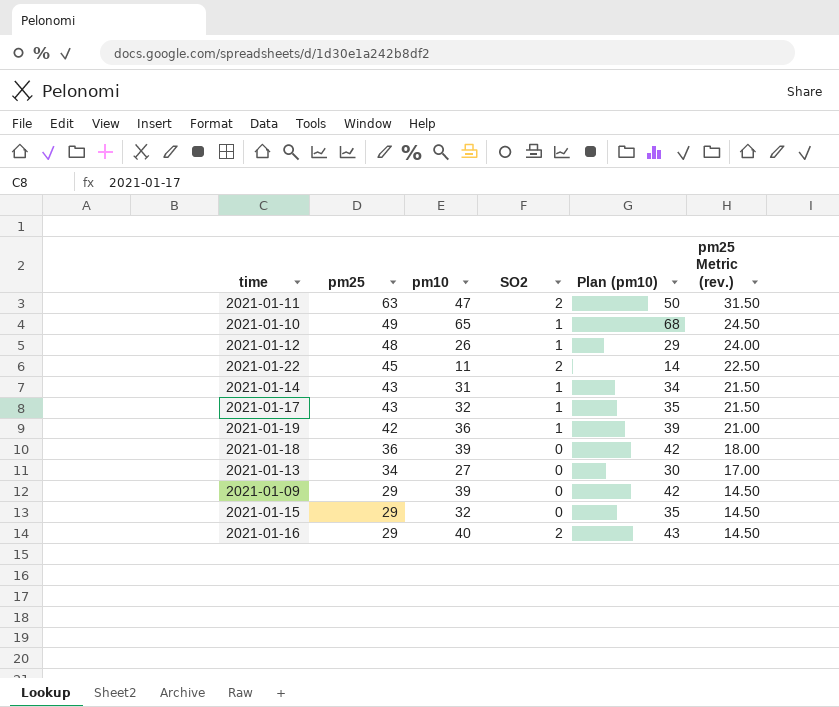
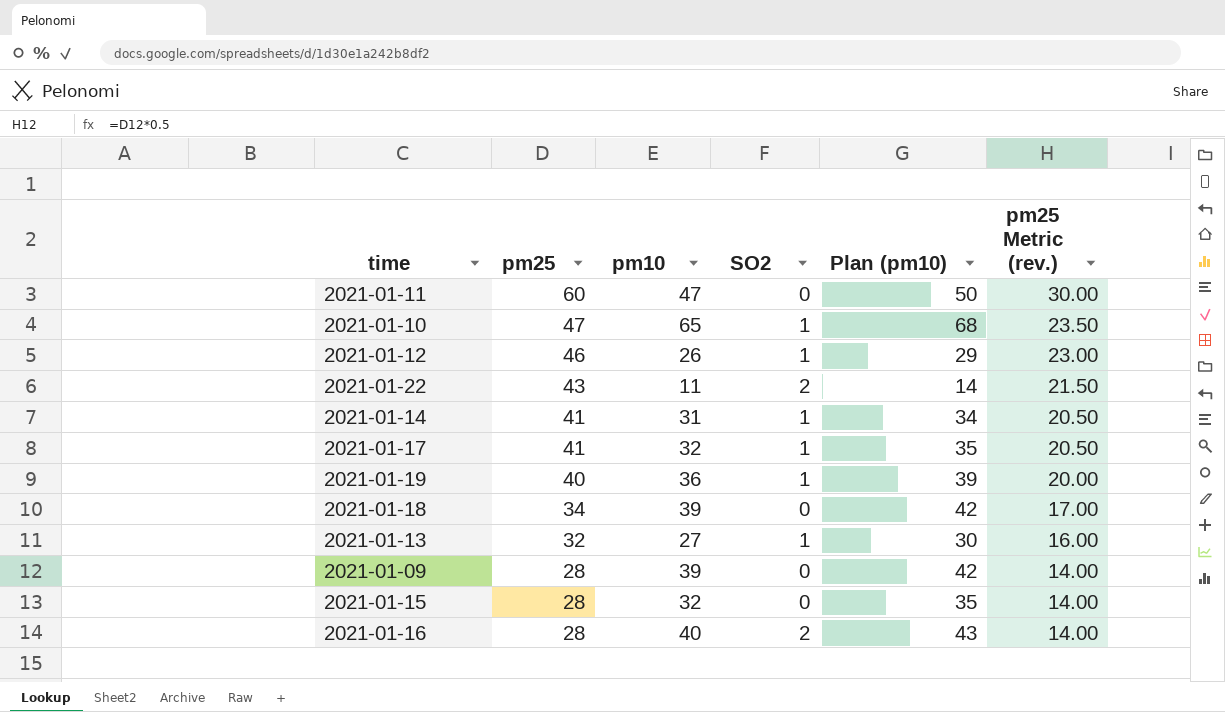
2021-01-11 | pm25: 63 -> 60
2021-01-11 | SO2: 2 -> 0
2021-01-11 | pm25 Metric (rev.): 31.50 -> 30.00
2021-01-10 | pm25: 49 -> 47
2021-01-10 | pm25 Metric (rev.): 24.50 -> 23.50
2021-01-12 | pm25: 48 -> 46
2021-01-12 | pm25 Metric (rev.): 24.00 -> 23.00
2021-01-22 | pm25: 45 -> 43
2021-01-22 | pm25 Metric (rev.): 22.50 -> 21.50
2021-01-14 | pm25: 43 -> 41
2021-01-14 | pm25 Metric (rev.): 21.50 -> 20.50
2021-01-17 | pm25: 43 -> 41
2021-01-17 | pm25 Metric (rev.): 21.50 -> 20.50
2021-01-19 | pm25: 42 -> 40
2021-01-19 | pm25 Metric (rev.): 21.00 -> 20.00
2021-01-18 | pm25: 36 -> 34
2021-01-18 | pm25 Metric (rev.): 18.00 -> 17.00
2021-01-13 | pm25: 34 -> 32
2021-01-13 | SO2: 0 -> 1
2021-01-13 | pm25 Metric (rev.): 17.00 -> 16.00
2021-01-09 | pm25: 29 -> 28
2021-01-09 | pm25 Metric (rev.): 14.50 -> 14.00
2021-01-15 | pm25: 29 -> 28
2021-01-15 | pm25 Metric (rev.): 14.50 -> 14.00
2021-01-16 | pm25: 29 -> 28
2021-01-16 | pm25 Metric (rev.): 14.50 -> 14.00

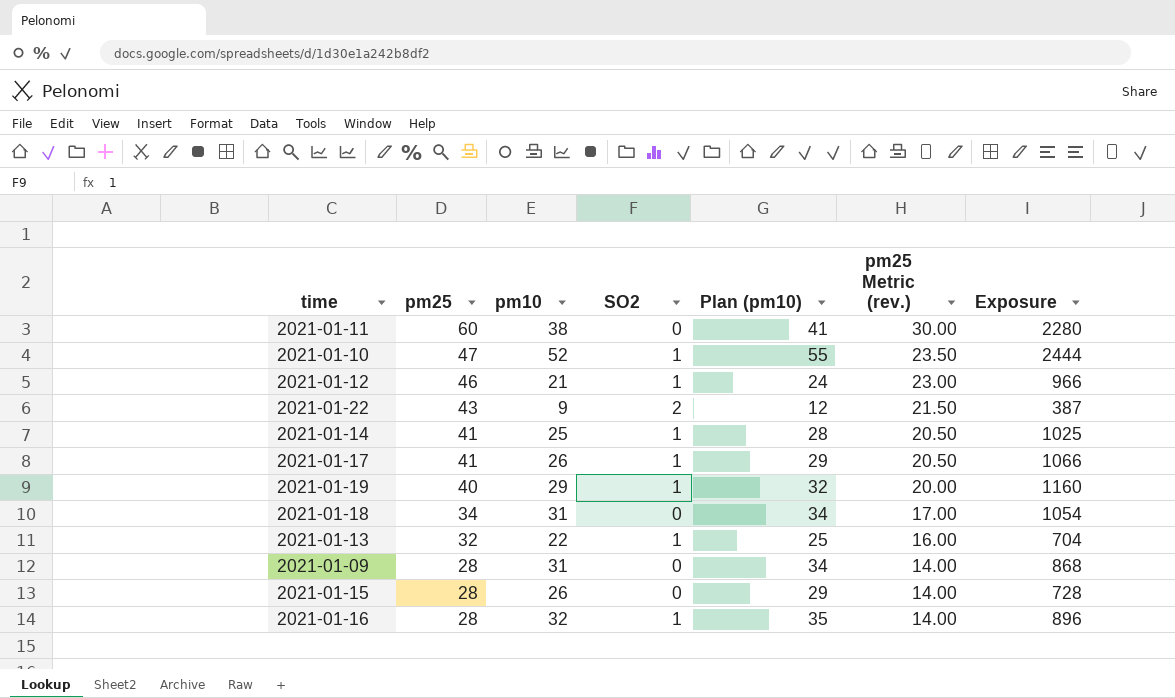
column Exposure | formula: none -> [pm25] * [pm10]
2021-01-11 | pm10: 47 -> 38
2021-01-11 | Plan (pm10): 50 -> 41
2021-01-10 | pm10: 65 -> 52
2021-01-10 | Plan (pm10): 68 -> 55
2021-01-12 | pm10: 26 -> 21
2021-01-12 | Plan (pm10): 29 -> 24
2021-01-22 | pm10: 11 -> 9
2021-01-22 | Plan (pm10): 14 -> 12
2021-01-14 | pm10: 31 -> 25
2021-01-14 | Plan (pm10): 34 -> 28
2021-01-17 | pm10: 32 -> 26
2021-01-17 | Plan (pm10): 35 -> 29
2021-01-19 | pm10: 36 -> 29
2021-01-19 | Plan (pm10): 39 -> 32
2021-01-18 | pm10: 39 -> 31
2021-01-18 | Plan (pm10): 42 -> 34
2021-01-13 | pm10: 27 -> 22
2021-01-13 | Plan (pm10): 30 -> 25
2021-01-09 | pm10: 39 -> 31
2021-01-09 | Plan (pm10): 42 -> 34
2021-01-15 | pm10: 32 -> 26
2021-01-15 | Plan (pm10): 35 -> 29
2021-01-16 | pm10: 40 -> 32
2021-01-16 | SO2: 2 -> 1
2021-01-16 | Plan (pm10): 43 -> 35

